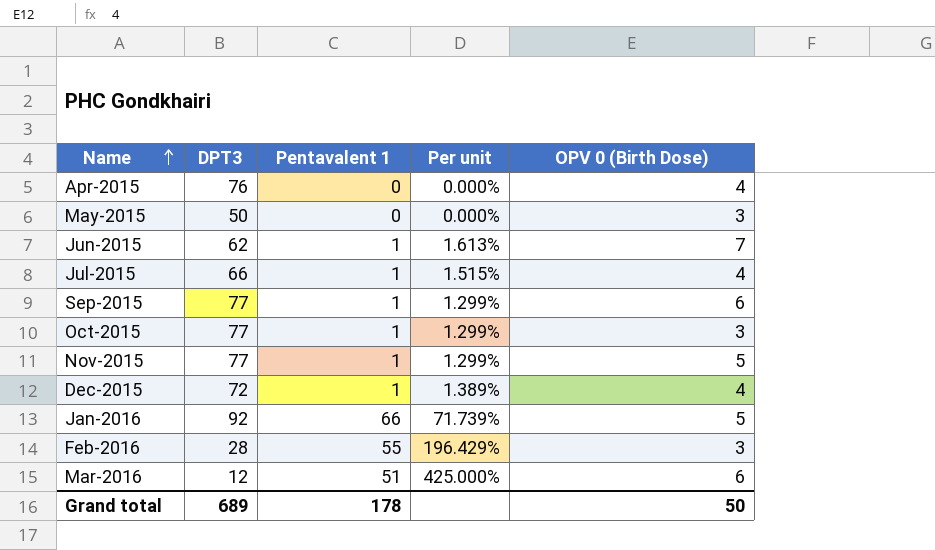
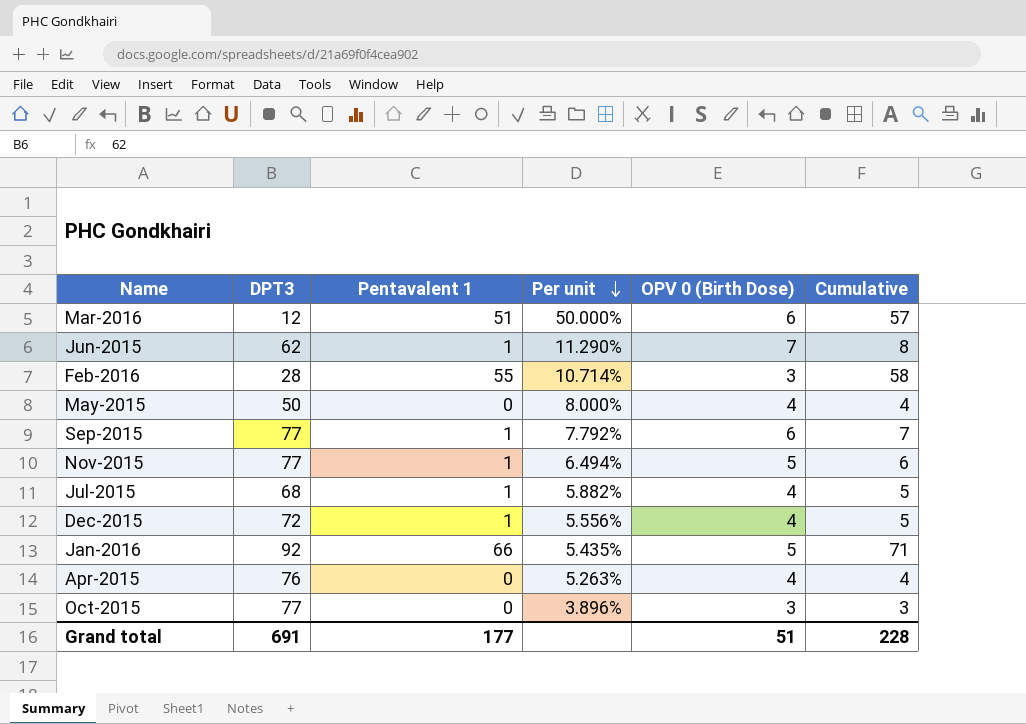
row order: Name ascending -> Per unit descending
column Per unit | formula: [Pentavalent 1] / [DPT3] -> [OPV 0 (Birth Dose)] / [DPT3]
column Cumulative | formula: none -> [Pentavalent 1] + [OPV 0 (Birth Dose)]
May-2015 | OPV 0 (Birth Dose): 3 -> 4
Jul-2015 | DPT3: 66 -> 68
Oct-2015 | Pentavalent 1: 1 -> 0
Grand total | DPT3: 689 -> 691
Grand total | Pentavalent 1: 178 -> 177
Grand total | OPV 0 (Birth Dose): 50 -> 51

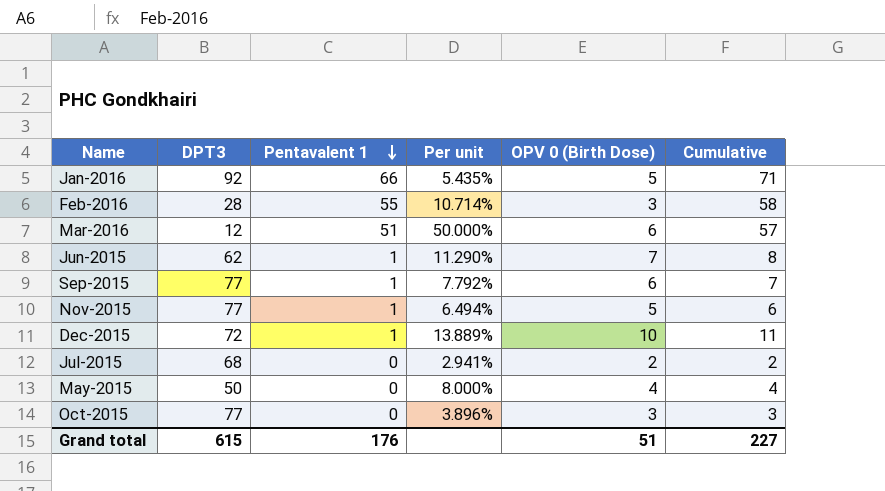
row order: Per unit descending -> Pentavalent 1 descending
row Apr-2015: 76 | 0 | 5.263% | 4 | 4 -> none
Dec-2015 | Per unit: 5.556% -> 13.889%
Dec-2015 | OPV 0 (Birth Dose): 4 -> 10
Dec-2015 | Cumulative: 5 -> 11
Jul-2015 | Pentavalent 1: 1 -> 0
Jul-2015 | Per unit: 5.882% -> 2.941%
Jul-2015 | OPV 0 (Birth Dose): 4 -> 2
Jul-2015 | Cumulative: 5 -> 2
Grand total | DPT3: 691 -> 615
Grand total | Pentavalent 1: 177 -> 176
Grand total | Cumulative: 228 -> 227

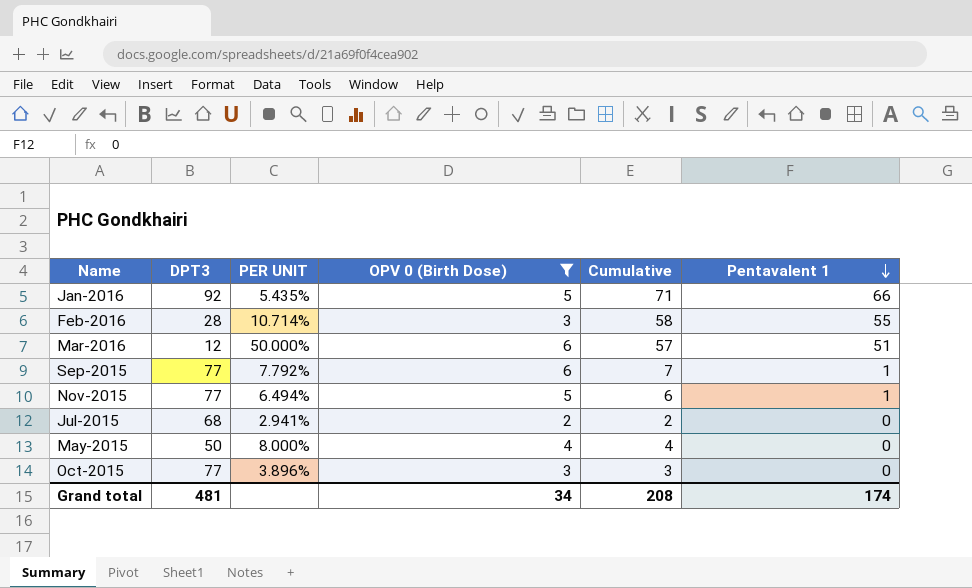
filter: none -> OPV 0 (Birth Dose) <= 6
column name: Per unit -> PER UNIT
column Pentavalent 1 | position: 3 -> 6
Grand total | DPT3: 615 -> 481
Grand total | OPV 0 (Birth Dose): 51 -> 34
Grand total | Cumulative: 227 -> 208
Grand total | Pentavalent 1: 176 -> 174

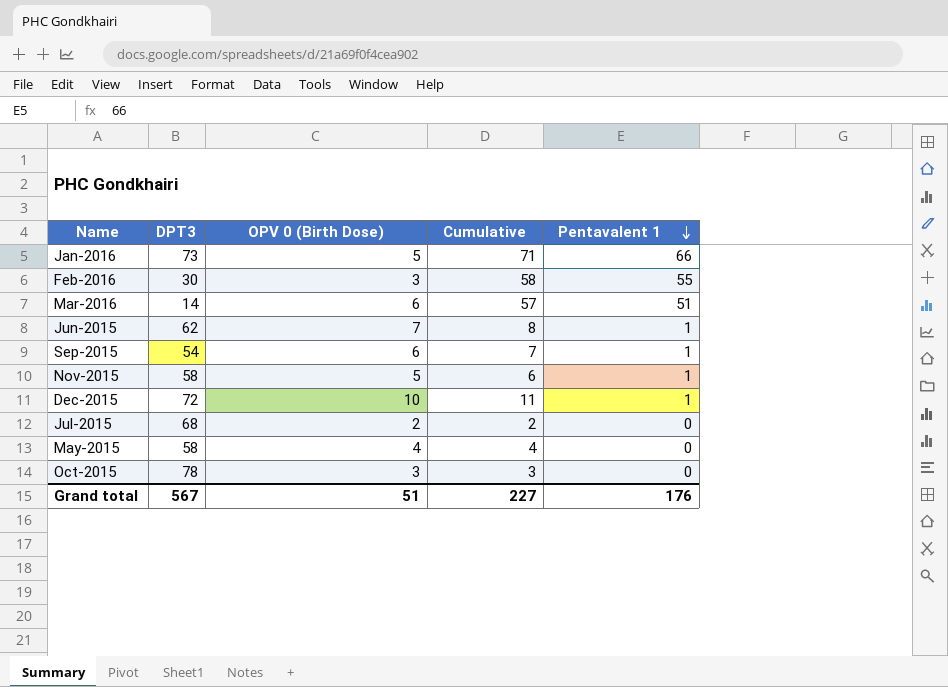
filter: OPV 0 (Birth Dose) <= 6 -> none
column PER UNIT | formula: [OPV 0 (Birth Dose)] / [DPT3] -> none
Jan-2016 | DPT3: 92 -> 73
Feb-2016 | DPT3: 28 -> 30
Mar-2016 | DPT3: 12 -> 14
Sep-2015 | DPT3: 77 -> 54
Nov-2015 | DPT3: 77 -> 58
May-2015 | DPT3: 50 -> 58
Oct-2015 | DPT3: 77 -> 78
Grand total | DPT3: 481 -> 567
Grand total | OPV 0 (Birth Dose): 34 -> 51
Grand total | Cumulative: 208 -> 227
Grand total | Pentavalent 1: 174 -> 176

